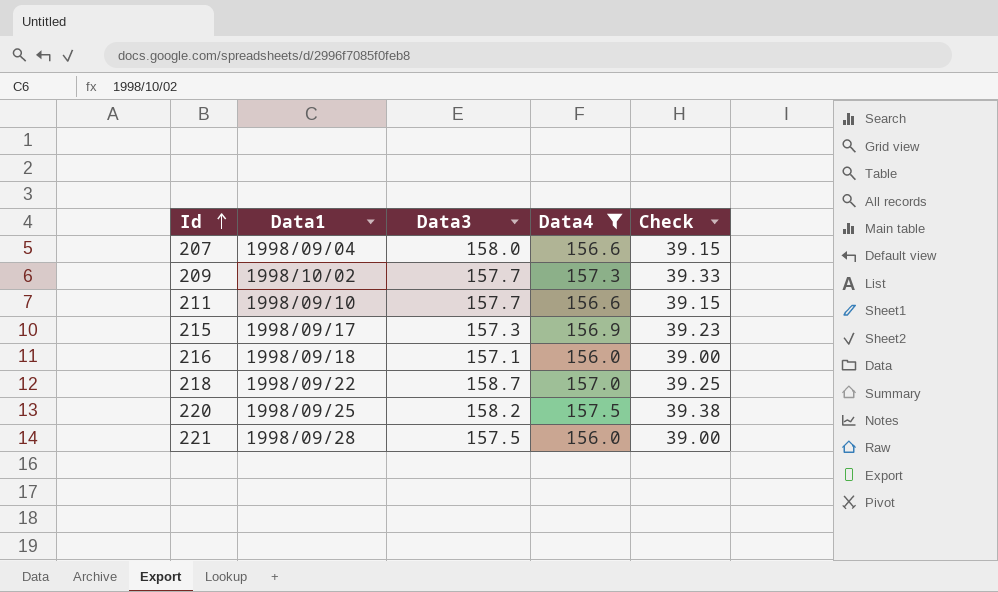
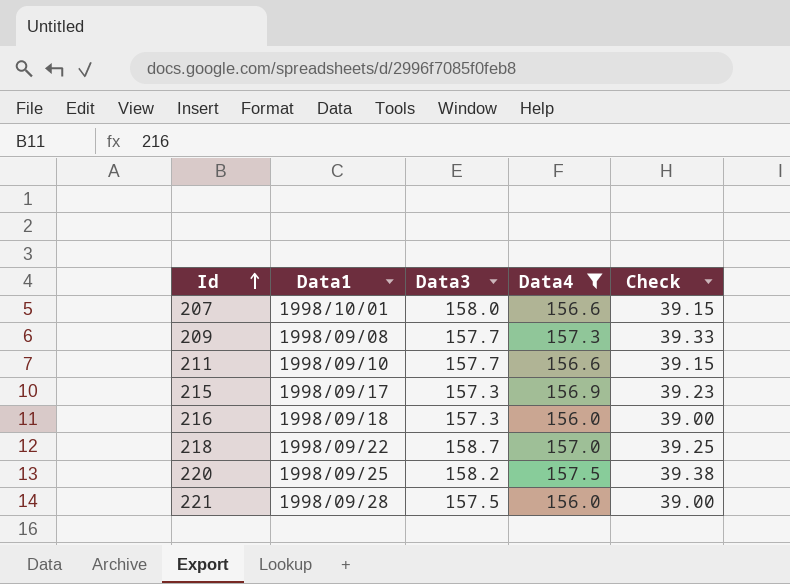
207 | Data1: 1998/09/04 -> 1998/10/01
209 | Data1: 1998/10/02 -> 1998/09/08
216 | Data3: 157.1 -> 157.3

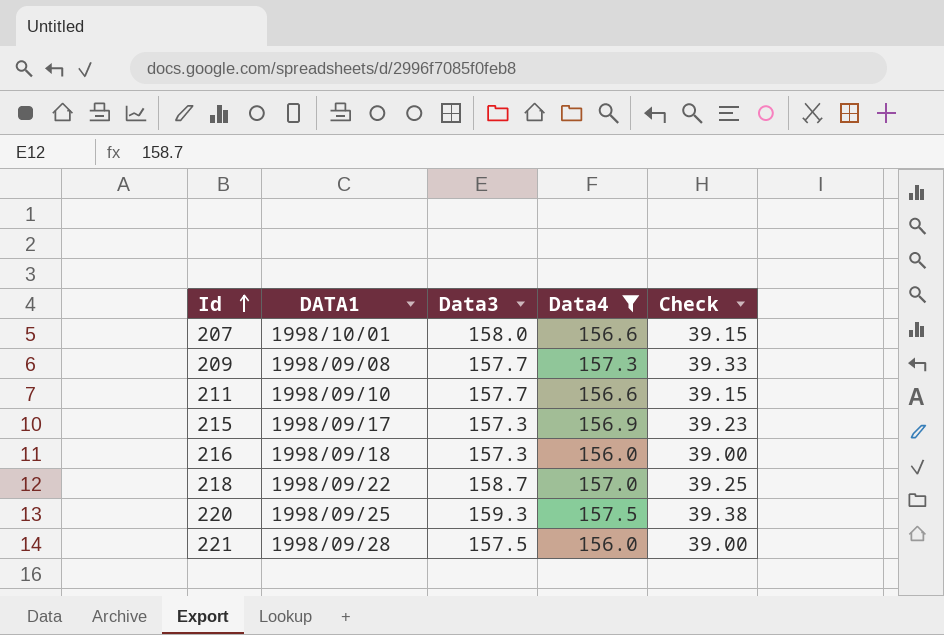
column name: Data1 -> DATA1
220 | Data3: 158.2 -> 159.3

